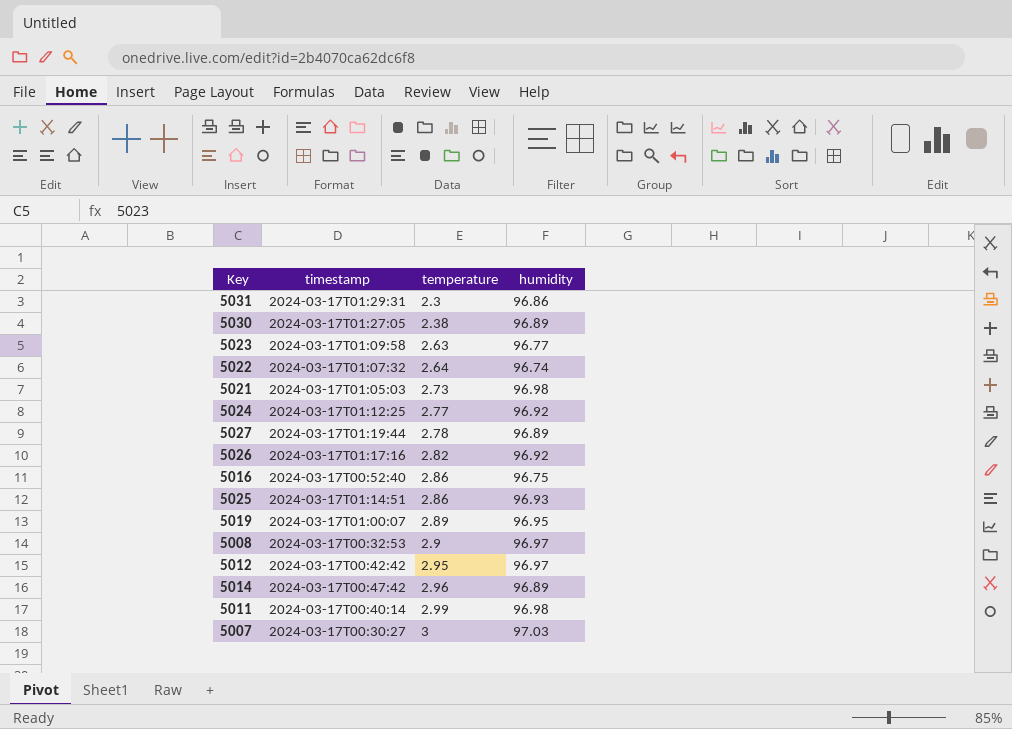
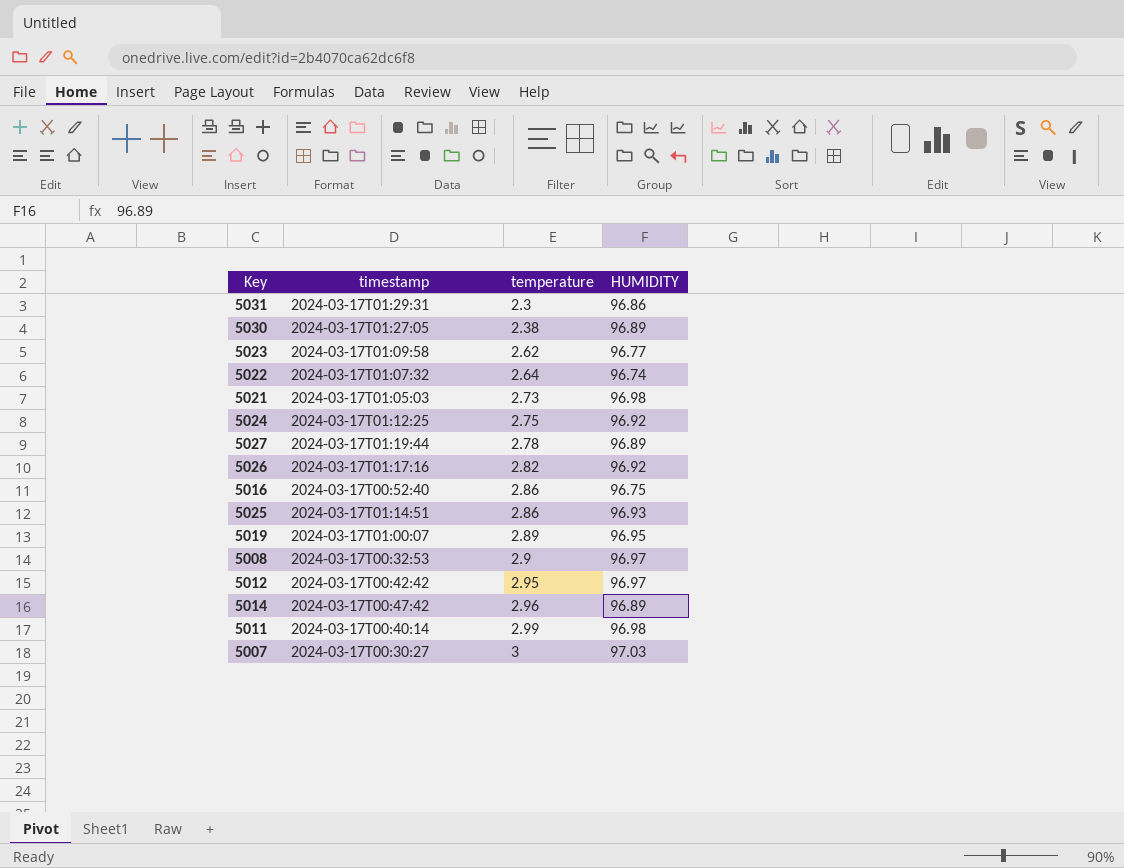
column name: humidity -> HUMIDITY
5023 | temperature: 2.63 -> 2.62
5024 | temperature: 2.77 -> 2.75

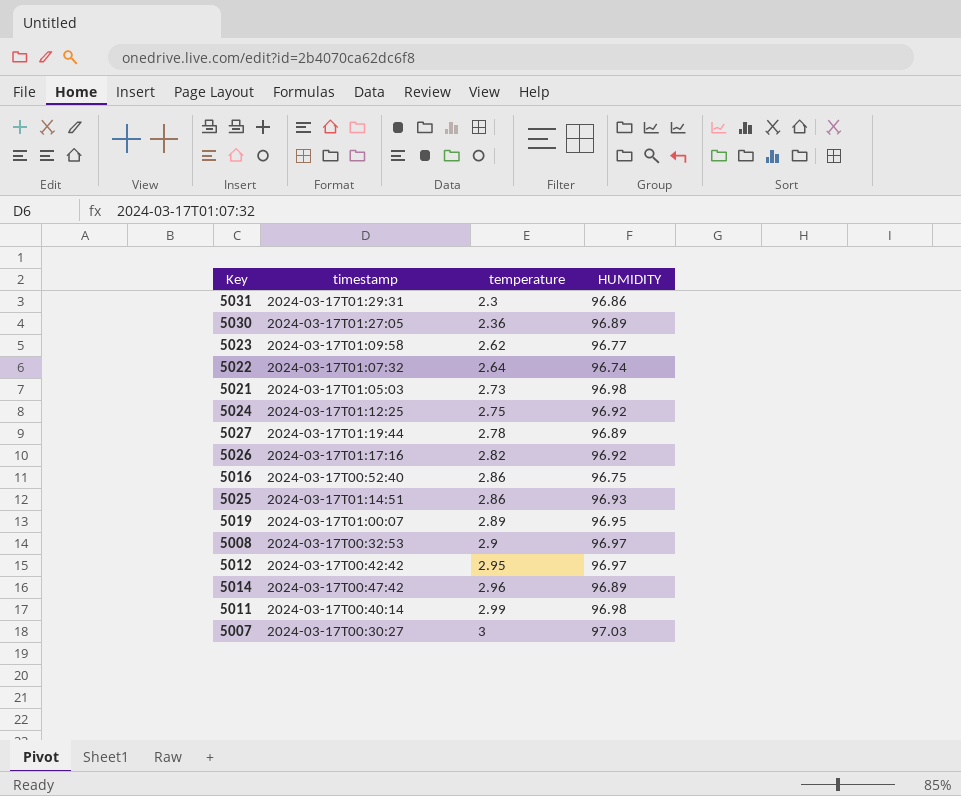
5030 | temperature: 2.38 -> 2.36

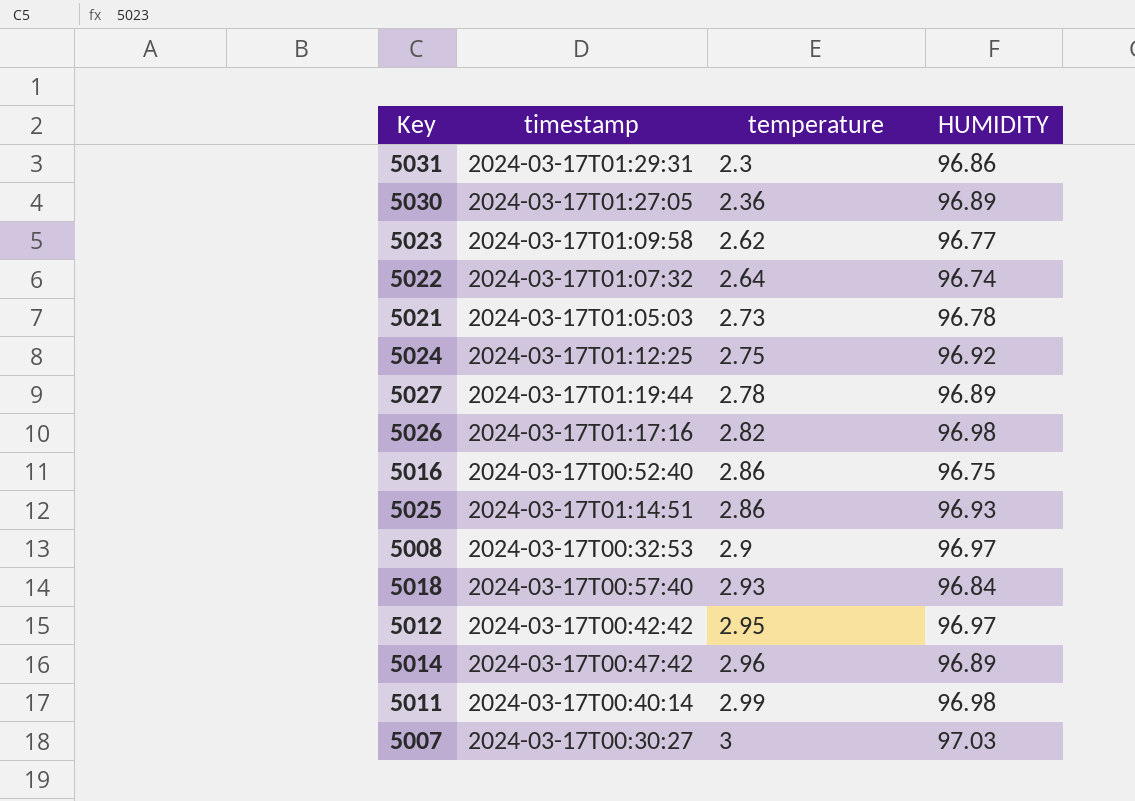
row 5019: 2024-03-17T01:00:07 | 2.89 | 96.95 -> none
5021 | HUMIDITY: 96.98 -> 96.78
5026 | HUMIDITY: 96.92 -> 96.98
row 5018: none -> 2024-03-17T00:57:40 | 2.93 | 96.84

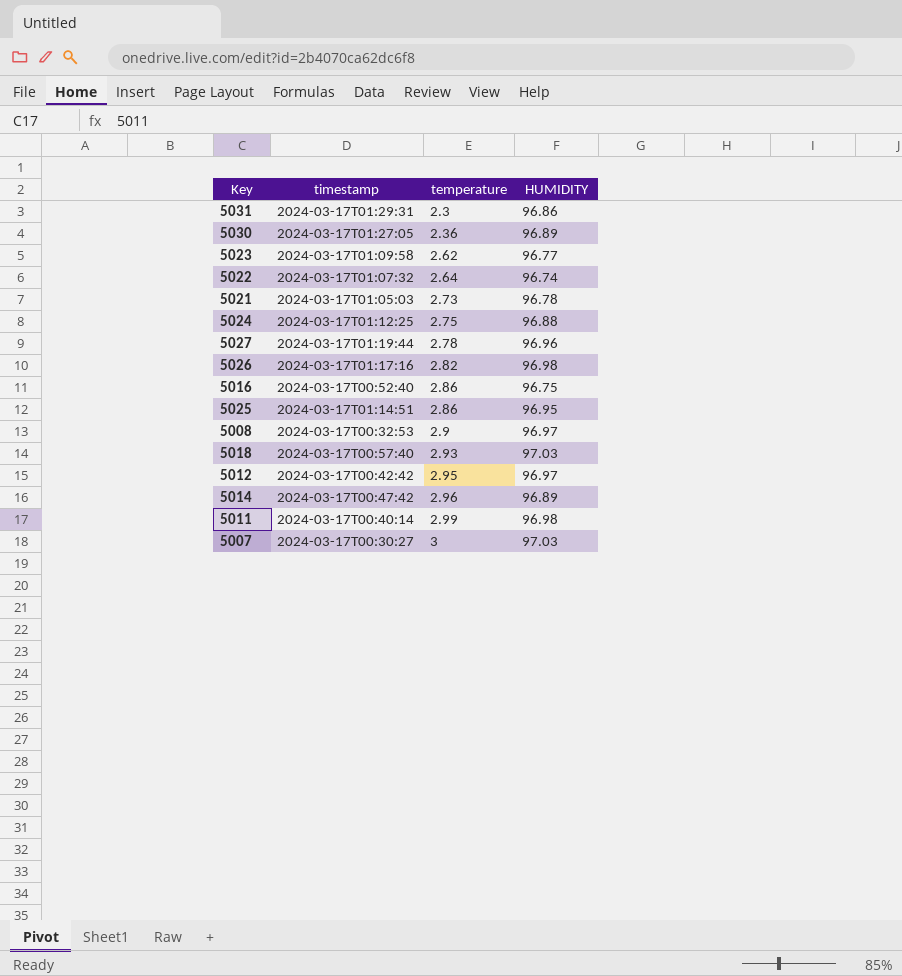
5024 | HUMIDITY: 96.92 -> 96.88
5027 | HUMIDITY: 96.89 -> 96.96
5025 | HUMIDITY: 96.93 -> 96.95
5018 | HUMIDITY: 96.84 -> 97.03

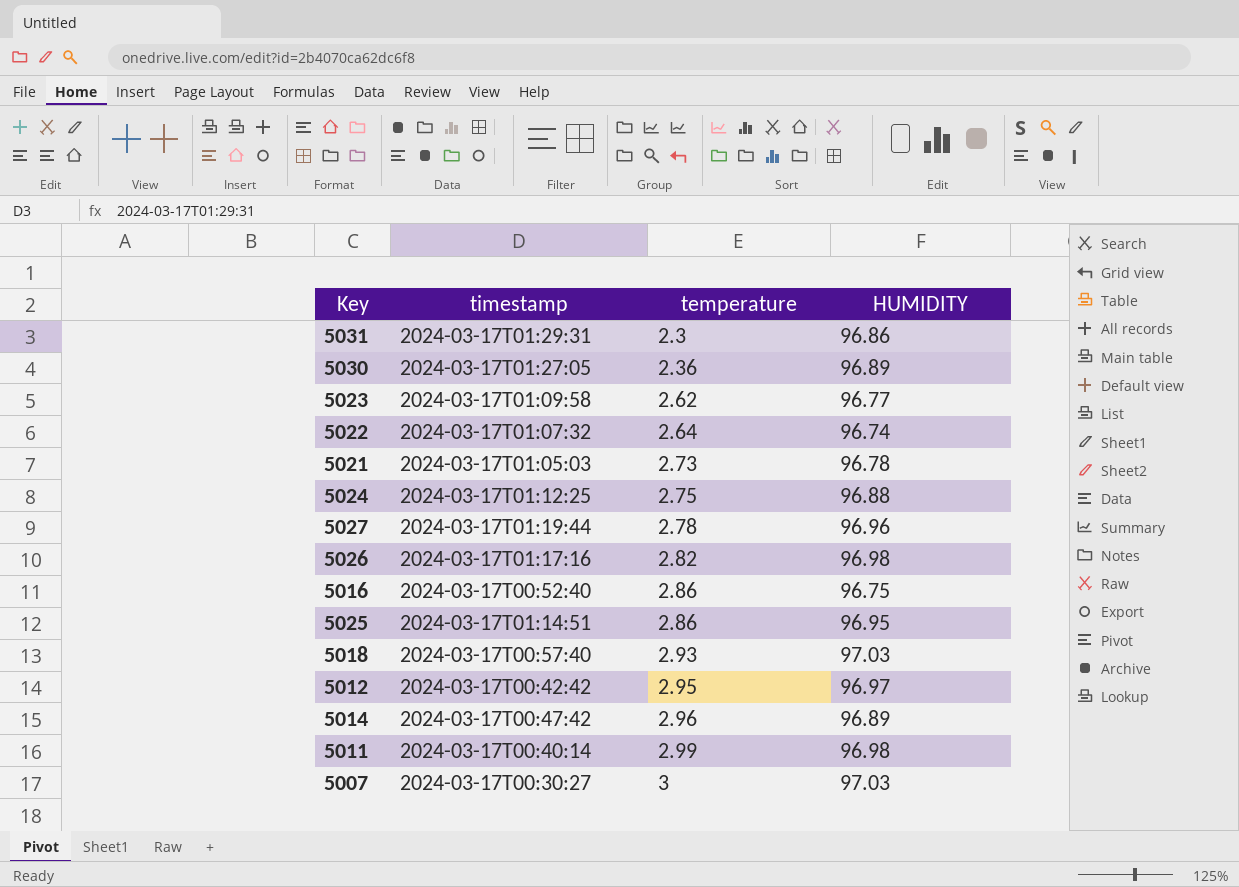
row 5008: 2024-03-17T00:32:53 | 2.9 | 96.97 -> none

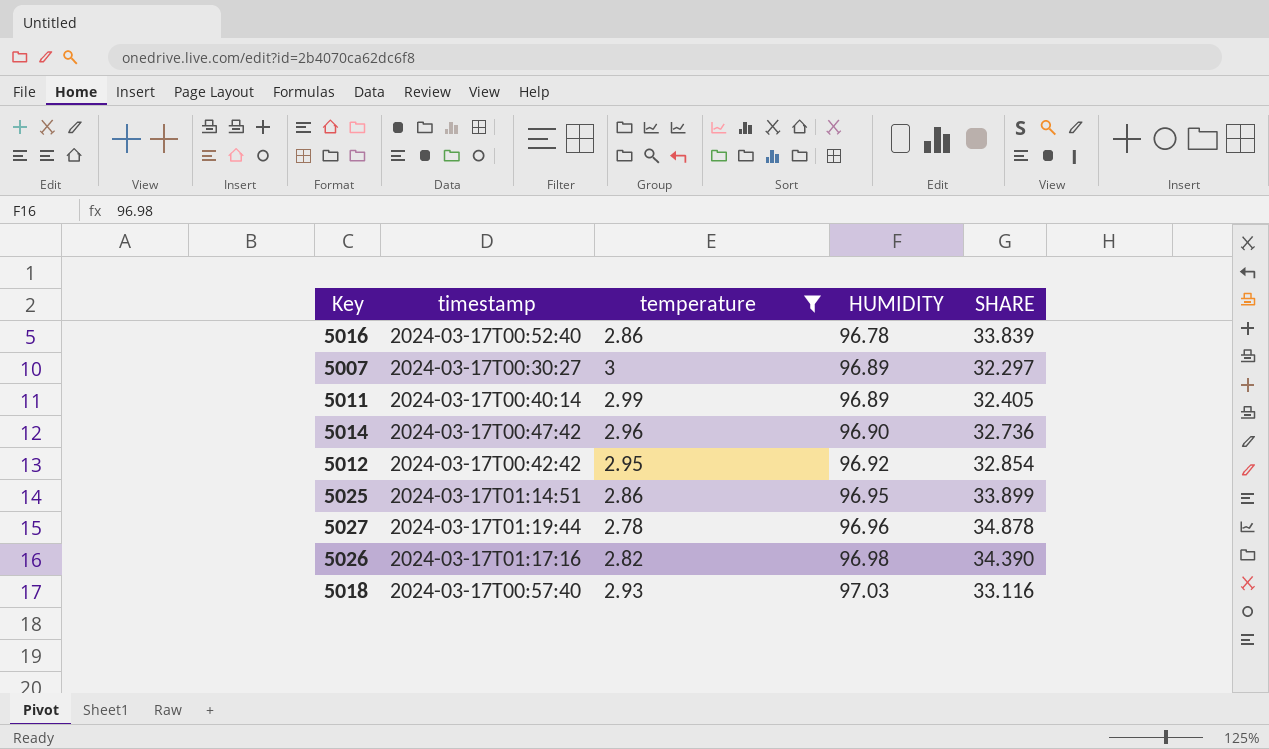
filter: none -> temperature >= 2.78
row order: temperature ascending -> HUMIDITY ascending
column SHARE | formula: none -> [HUMIDITY] / [temperature]
5016 | HUMIDITY: 96.75 -> 96.78
5007 | HUMIDITY: 97.03 -> 96.89
5011 | HUMIDITY: 96.98 -> 96.89
5014 | HUMIDITY: 96.89 -> 96.90
5012 | HUMIDITY: 96.97 -> 96.92

